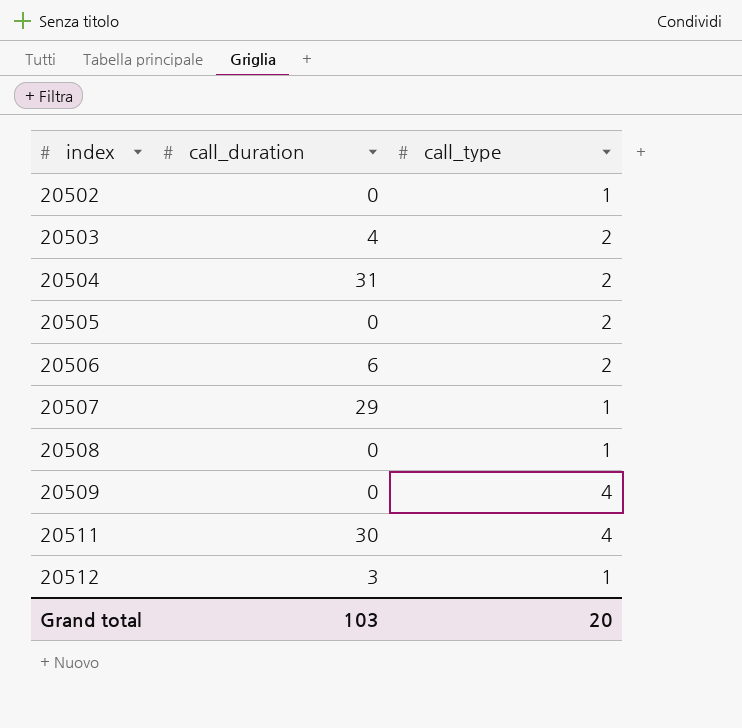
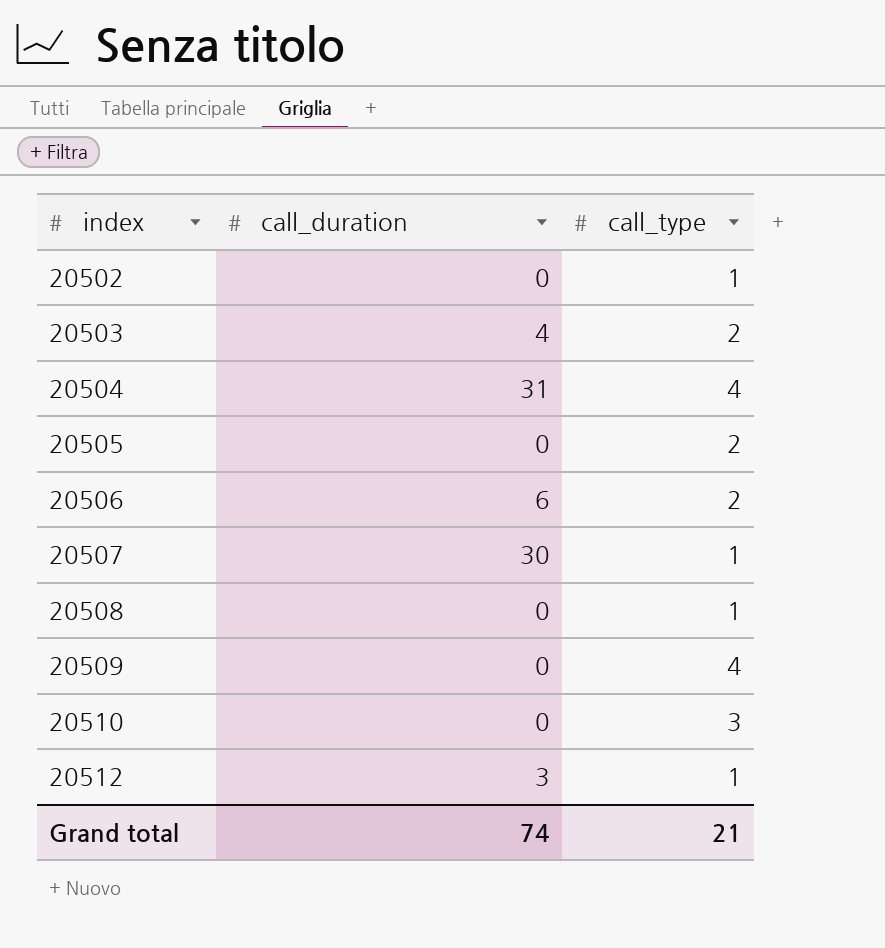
row 20511: 30 | 4 -> none
20504 | call_type: 2 -> 4
20507 | call_duration: 29 -> 30
row 20510: none -> 0 | 3
Grand total | call_duration: 103 -> 74
Grand total | call_type: 20 -> 21

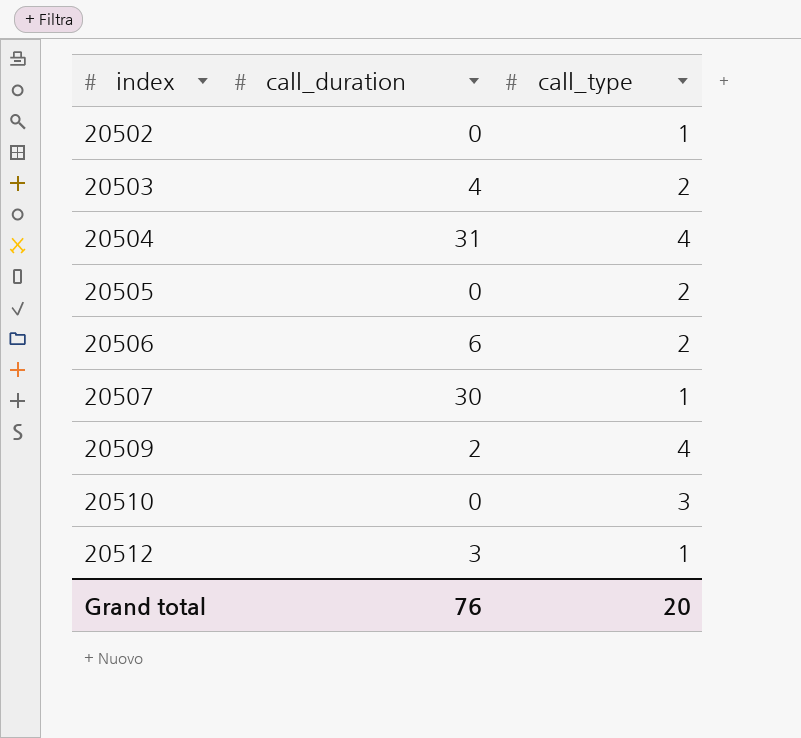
row 20508: 0 | 1 -> none
20509 | call_duration: 0 -> 2
Grand total | call_duration: 74 -> 76
Grand total | call_type: 21 -> 20

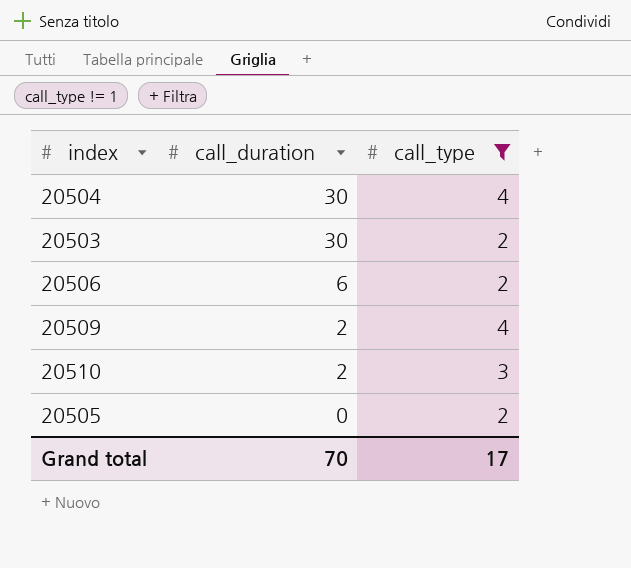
filter: none -> call_type != 1
row order: index ascending -> call_duration descending
20504 | call_duration: 31 -> 30
20503 | call_duration: 4 -> 30
20510 | call_duration: 0 -> 2
Grand total | call_duration: 76 -> 70
Grand total | call_type: 20 -> 17

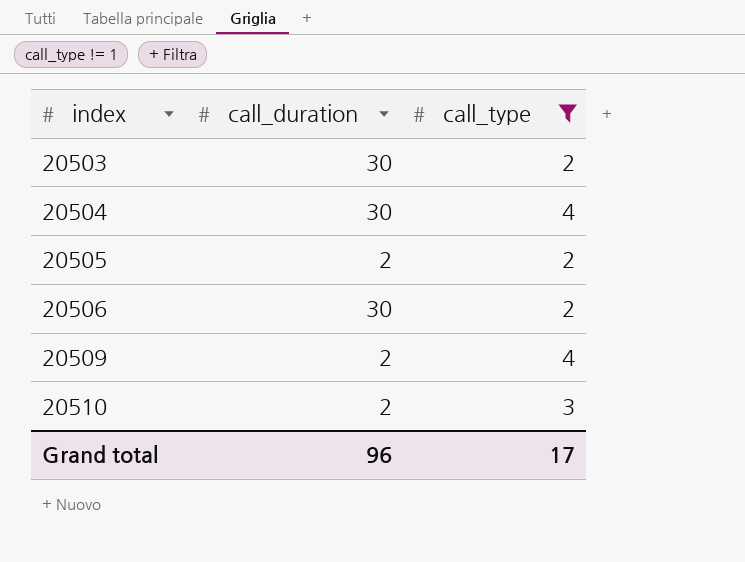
row order: call_duration descending -> index ascending
20505 | call_duration: 0 -> 2
20506 | call_duration: 6 -> 30
Grand total | call_duration: 70 -> 96

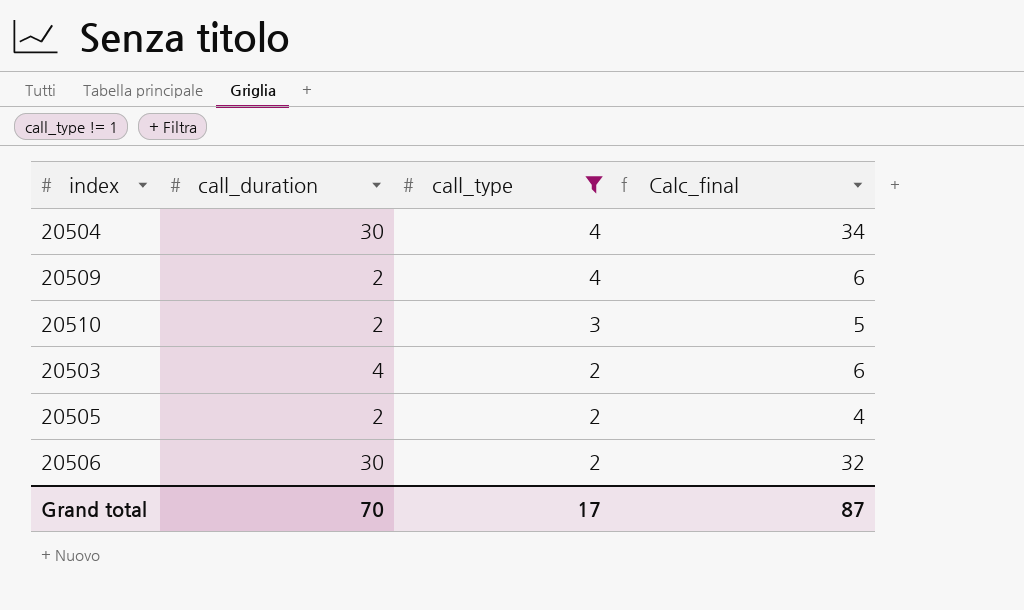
row order: index ascending -> call_type descending
column Calc_final | formula: none -> [call_duration] + [call_type]
20503 | call_duration: 30 -> 4
Grand total | call_duration: 96 -> 70

